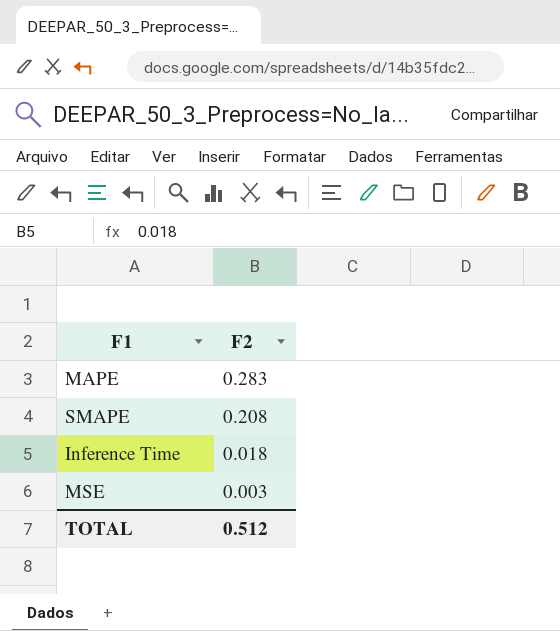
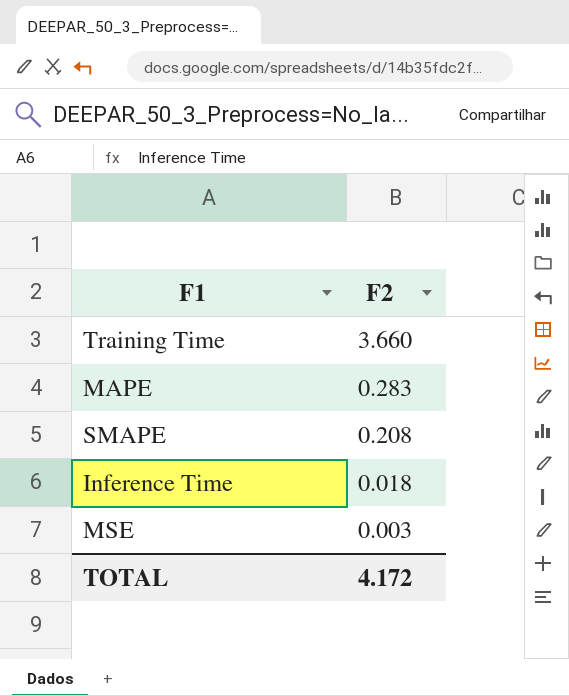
row Training Time: none -> 3.660
TOTAL | F2: 0.512 -> 4.172

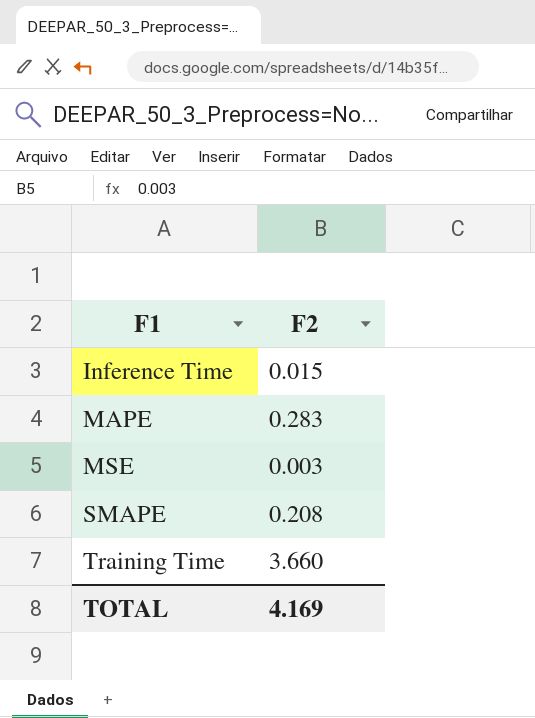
row order: F2 descending -> F1 ascending
Inference Time | F2: 0.018 -> 0.015
TOTAL | F2: 4.172 -> 4.169

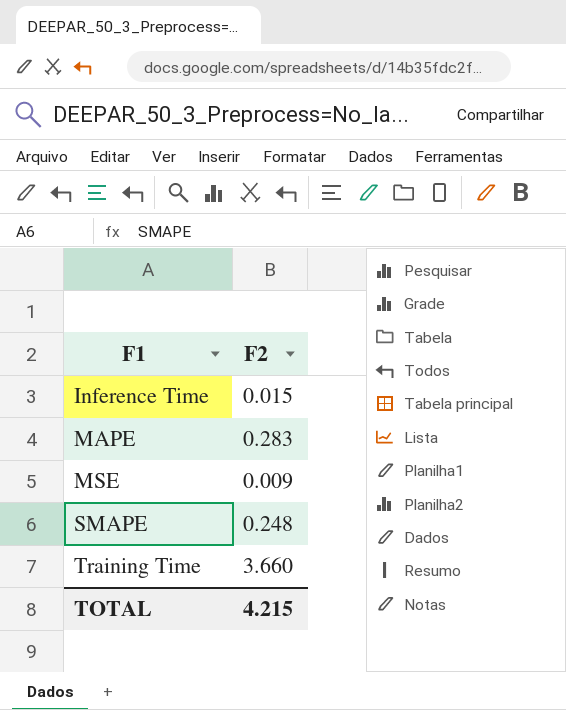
MSE | F2: 0.003 -> 0.009
SMAPE | F2: 0.208 -> 0.248
TOTAL | F2: 4.169 -> 4.215

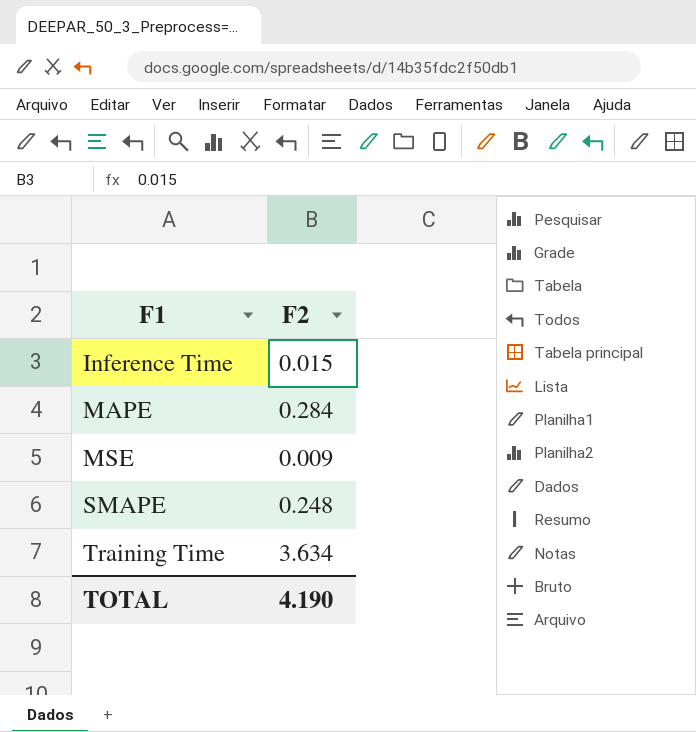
MAPE | F2: 0.283 -> 0.284
Training Time | F2: 3.660 -> 3.634
TOTAL | F2: 4.215 -> 4.190

